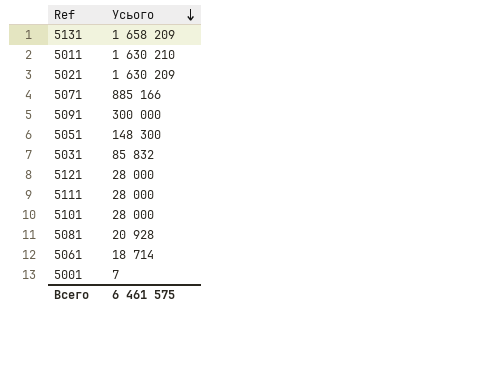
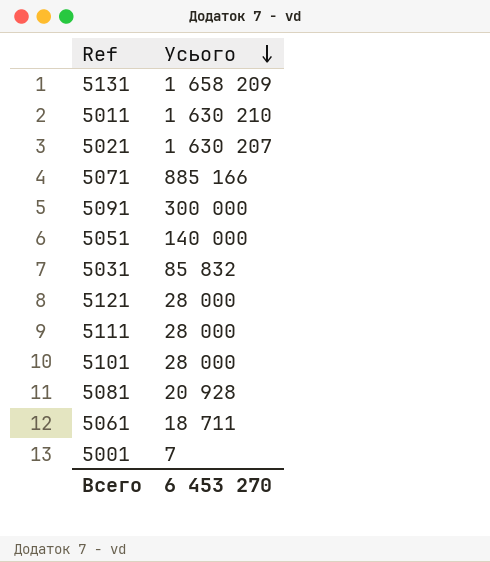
5021 | Усього: 1 630 209 -> 1 630 207
5051 | Усього: 148 300 -> 140 000
5061 | Усього: 18 714 -> 18 711
Всего | Усього: 6 461 575 -> 6 453 270

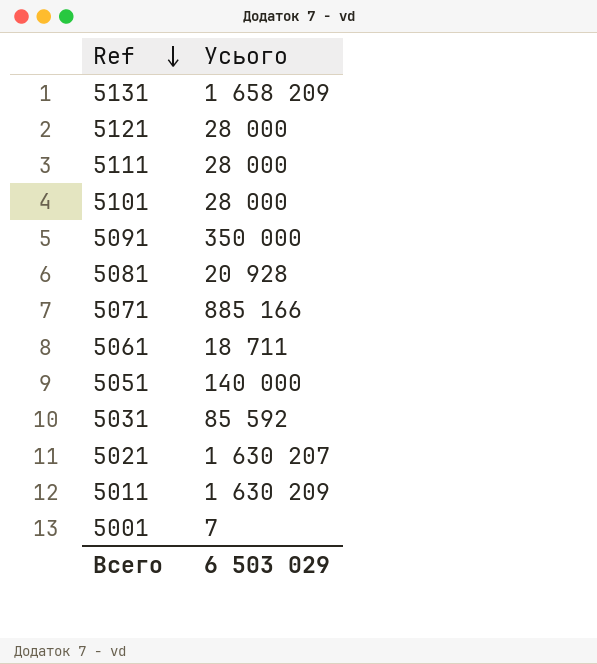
row order: Усього descending -> Ref descending
5091 | Усього: 300 000 -> 350 000
5031 | Усього: 85 832 -> 85 592
5011 | Усього: 1 630 210 -> 1 630 209
Всего | Усього: 6 453 270 -> 6 503 029

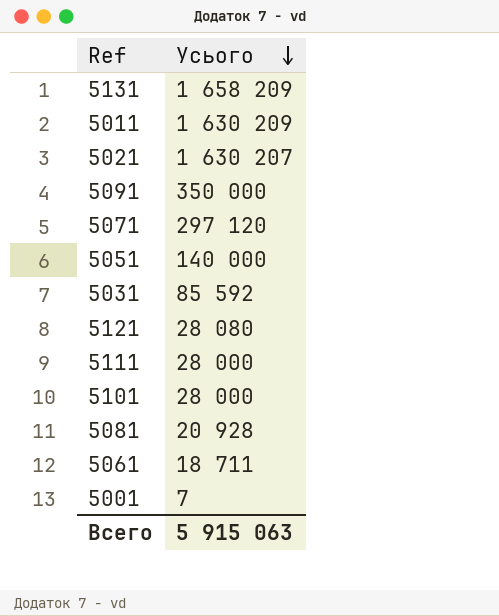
row order: Ref descending -> Усього descending
5071 | Усього: 885 166 -> 297 120
5121 | Усього: 28 000 -> 28 080
Всего | Усього: 6 503 029 -> 5 915 063

